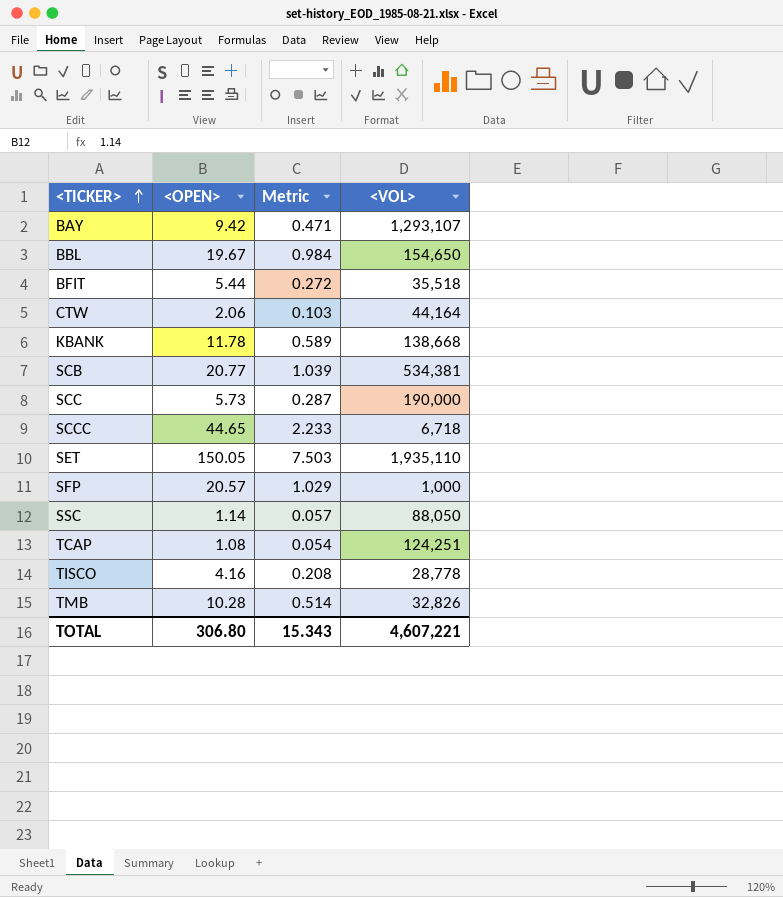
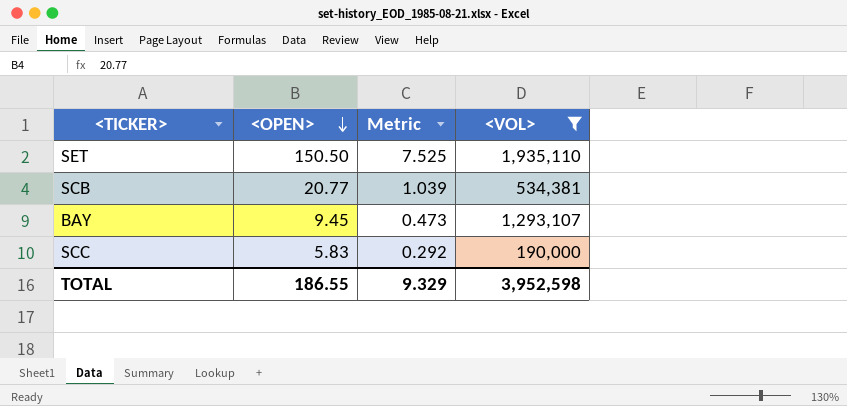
filter: none -> <VOL> >= 190,000
row order: <TICKER> ascending -> <OPEN> descending
SET | <OPEN>: 150.05 -> 150.50
SET | Metric: 7.503 -> 7.525
BAY | <OPEN>: 9.42 -> 9.45
BAY | Metric: 0.471 -> 0.473
SCC | <OPEN>: 5.73 -> 5.83
SCC | Metric: 0.287 -> 0.292
TOTAL | <OPEN>: 306.80 -> 186.55
TOTAL | Metric: 15.343 -> 9.329
TOTAL | <VOL>: 4,607,221 -> 3,952,598

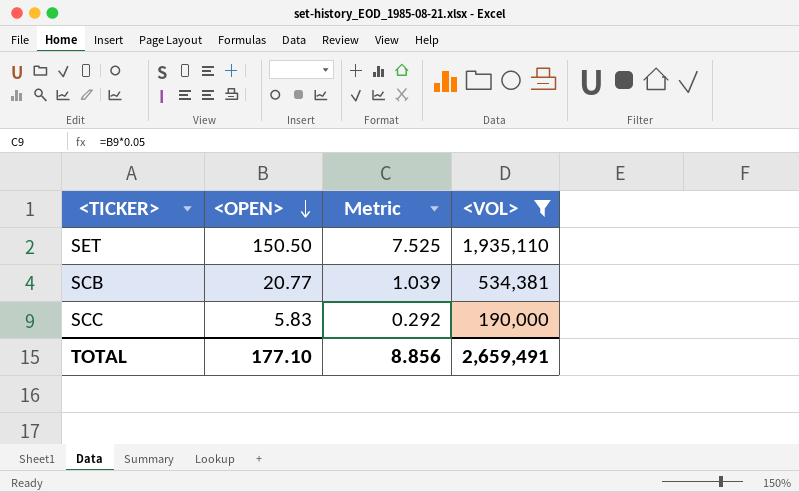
row BAY: 9.45 | 0.473 | 1,293,107 -> none
TOTAL | <OPEN>: 186.55 -> 177.10
TOTAL | Metric: 9.329 -> 8.856
TOTAL | <VOL>: 3,952,598 -> 2,659,491

